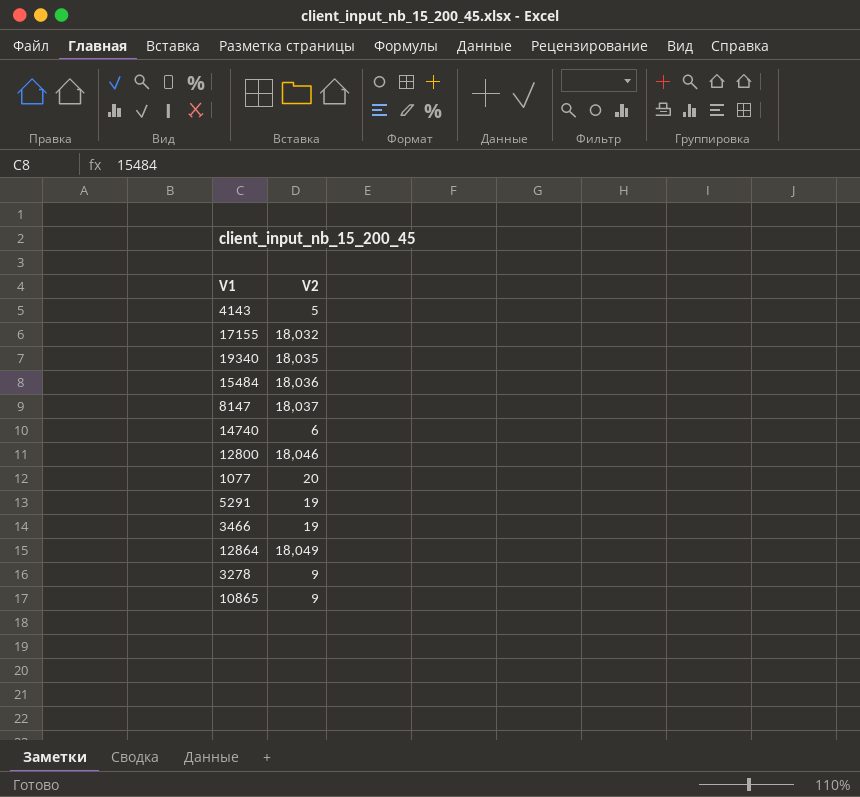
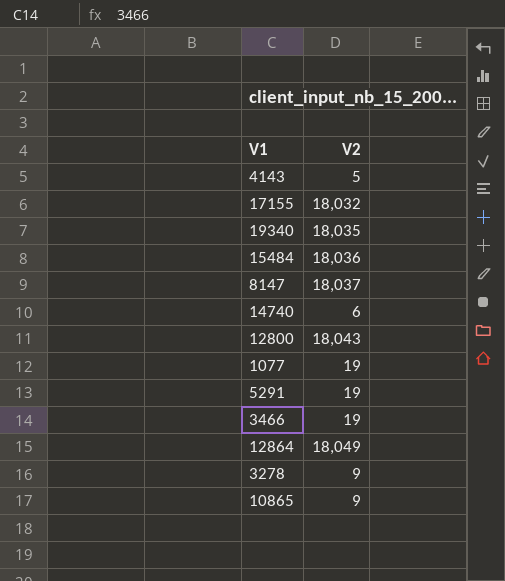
12800 | V2: 18,046 -> 18,043
1077 | V2: 20 -> 19

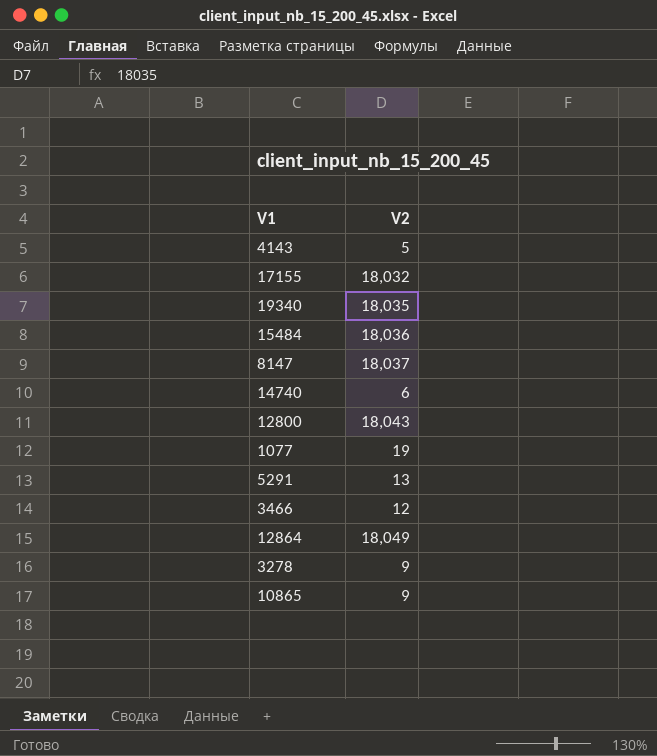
5291 | V2: 19 -> 13
3466 | V2: 19 -> 12

